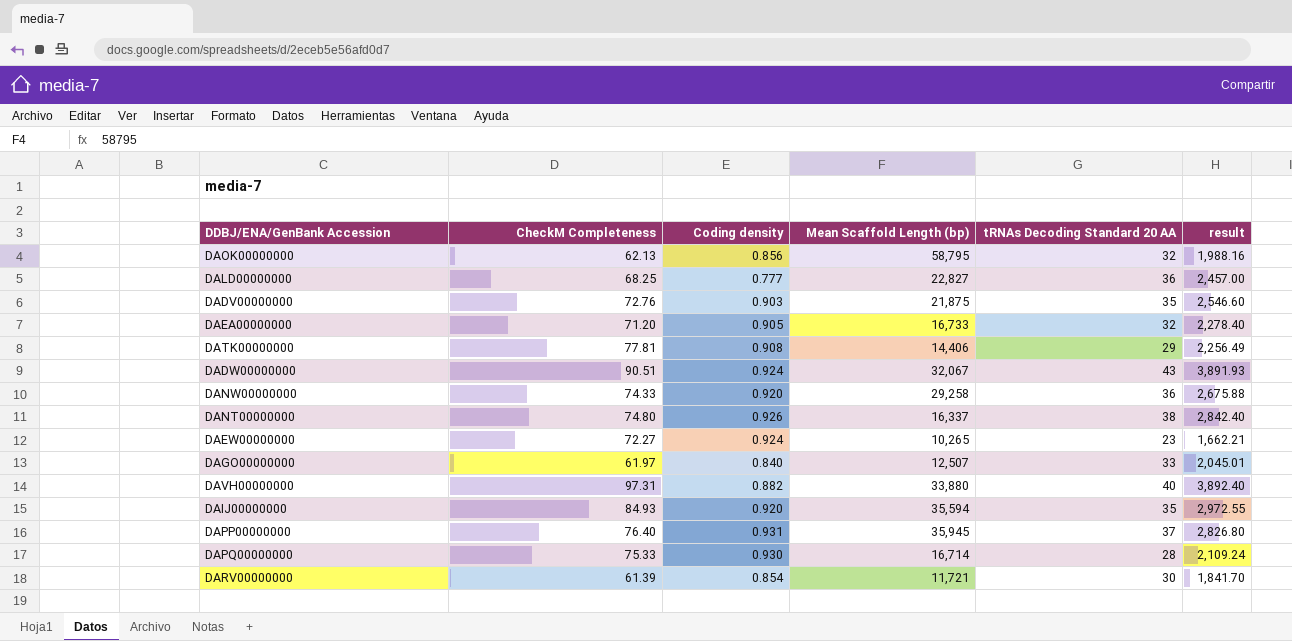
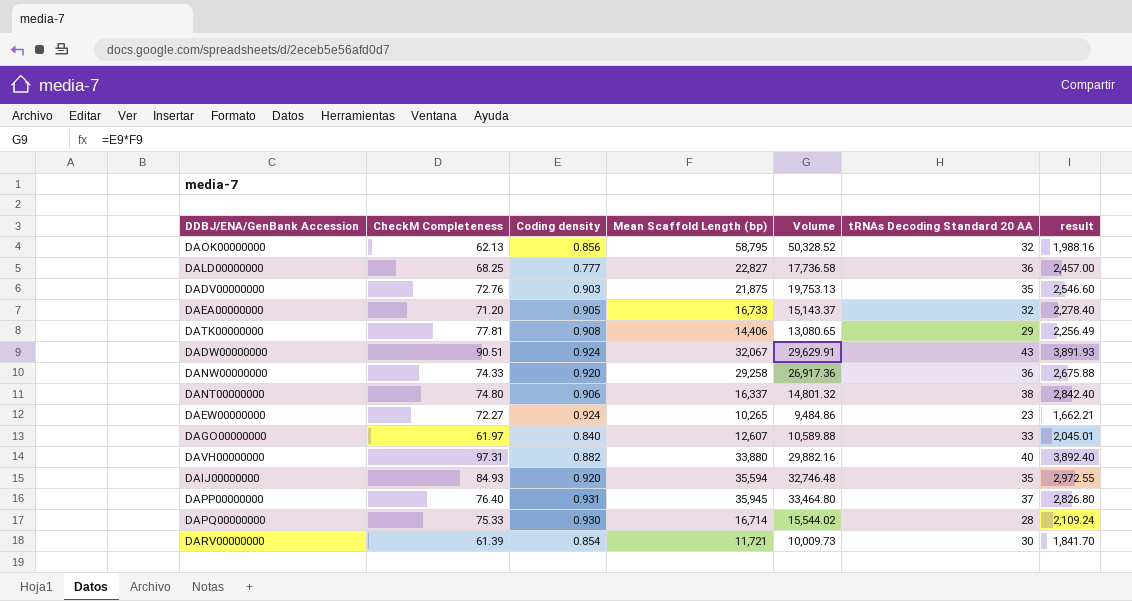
column Volume | formula: none -> [Coding density] * [Mean Scaffold Length (bp)]
DANT00000000 | Coding density: 0.926 -> 0.906
DAGO00000000 | Mean Scaffold Length (bp): 12,507 -> 12,607

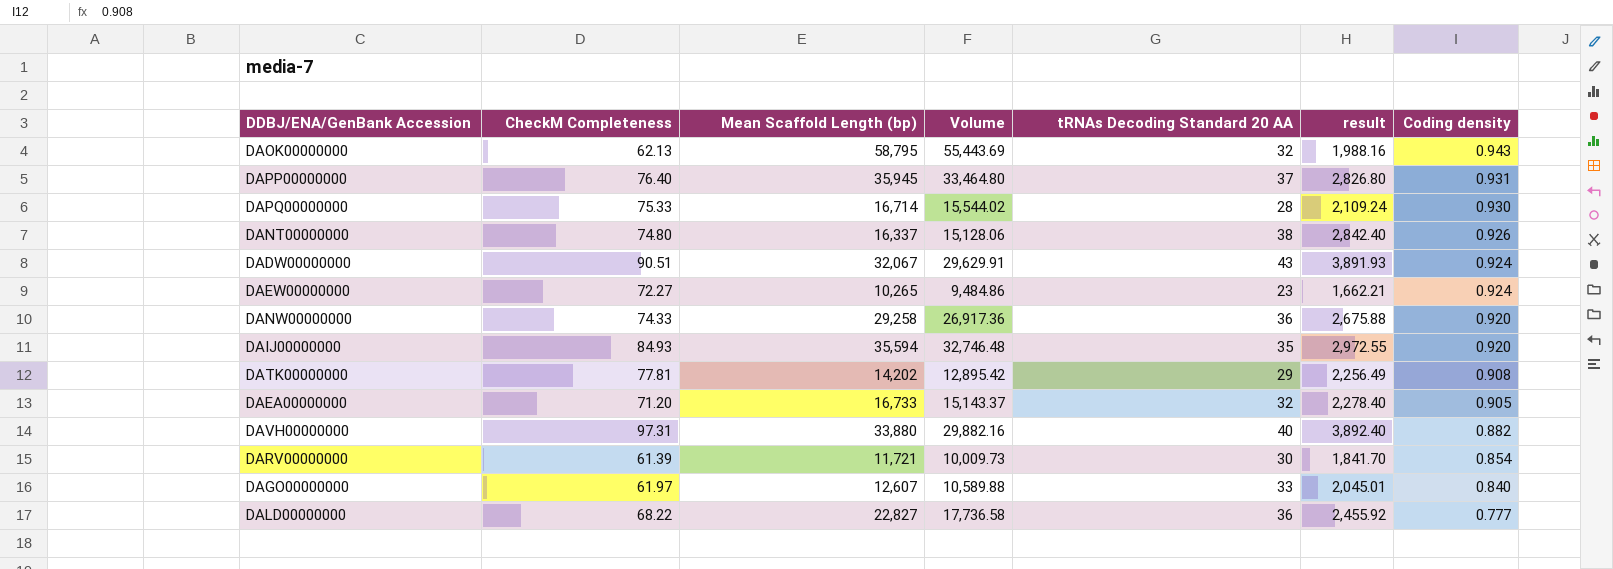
row order: none -> Coding density descending
column Coding density | position: 3 -> 7
row DADV00000000: 72.76 | 0.903 | 21,875 | 19,753.13 | 35 | 2,546.60 -> none
DAOK00000000 | Volume: 50,328.52 -> 55,443.69
DAOK00000000 | Coding density: 0.856 -> 0.943
DANT00000000 | Volume: 14,801.32 -> 15,128.06
DANT00000000 | Coding density: 0.906 -> 0.926
DATK00000000 | Mean Scaffold Length (bp): 14,406 -> 14,202
DATK00000000 | Volume: 13,080.65 -> 12,895.42
DALD00000000 | CheckM Completeness: 68.25 -> 68.22
DALD00000000 | result: 2,457.00 -> 2,455.92

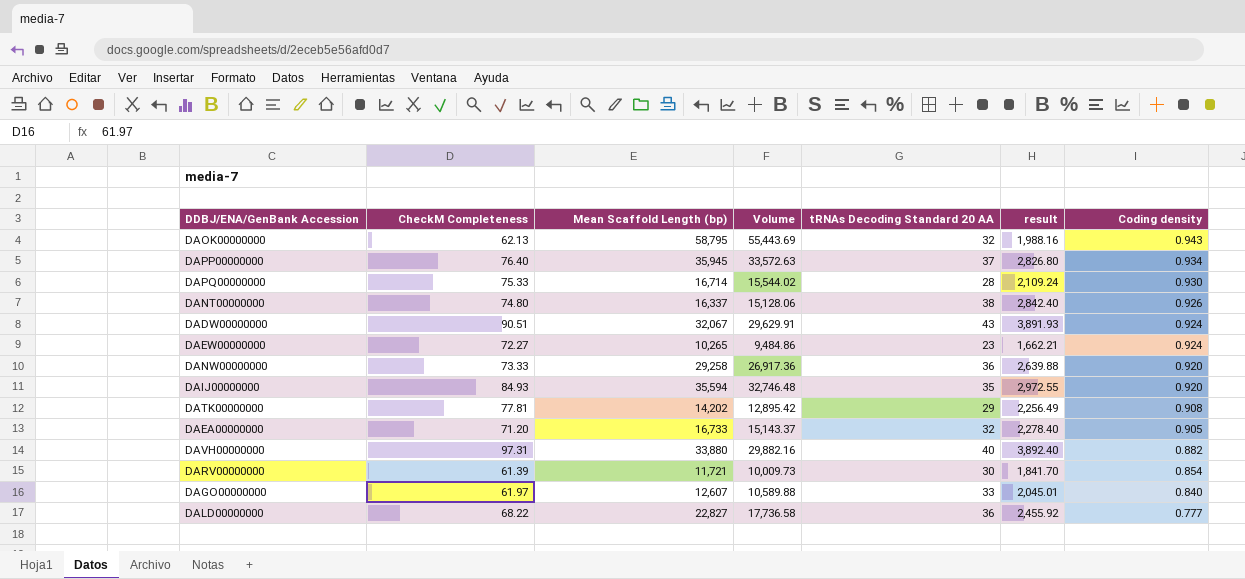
DAPP00000000 | Volume: 33,464.80 -> 33,572.63
DAPP00000000 | Coding density: 0.931 -> 0.934
DANW00000000 | CheckM Completeness: 74.33 -> 73.33
DANW00000000 | result: 2,675.88 -> 2,639.88

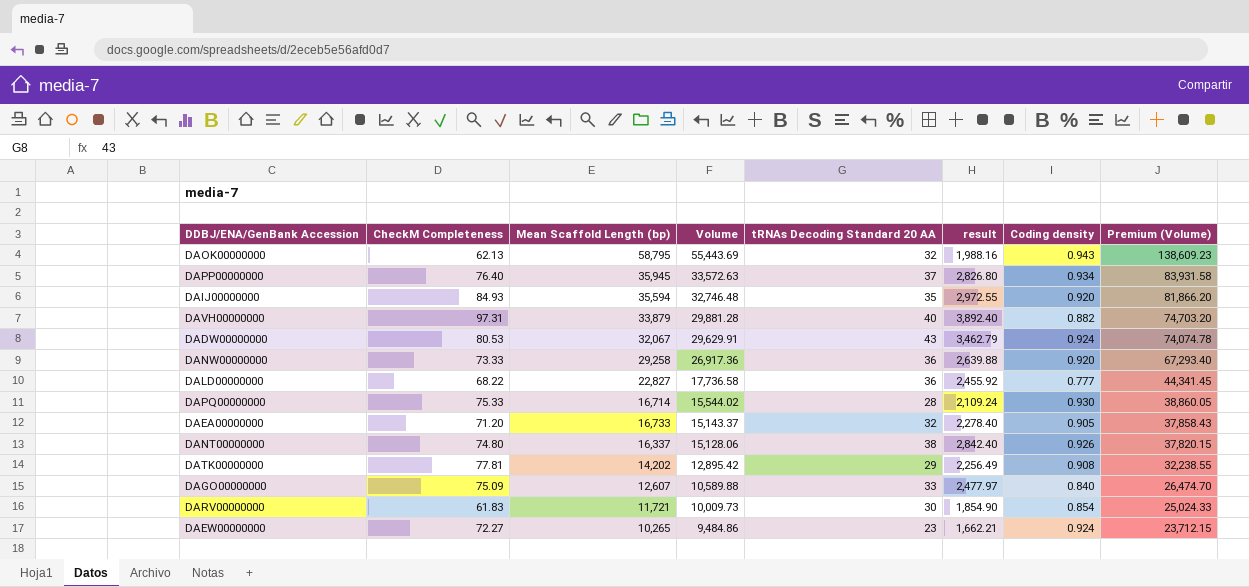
row order: Coding density descending -> Volume descending
column Premium (Volume) | formula: none -> [Volume] * 2.5
DAVH00000000 | Mean Scaffold Length (bp): 33,880 -> 33,879
DAVH00000000 | Volume: 29,882.16 -> 29,881.28
DADW00000000 | CheckM Completeness: 90.51 -> 80.53
DADW00000000 | result: 3,891.93 -> 3,462.79
DAGO00000000 | CheckM Completeness: 61.97 -> 75.09
DAGO00000000 | result: 2,045.01 -> 2,477.97
DARV00000000 | CheckM Completeness: 61.39 -> 61.83
DARV00000000 | result: 1,841.70 -> 1,854.90

